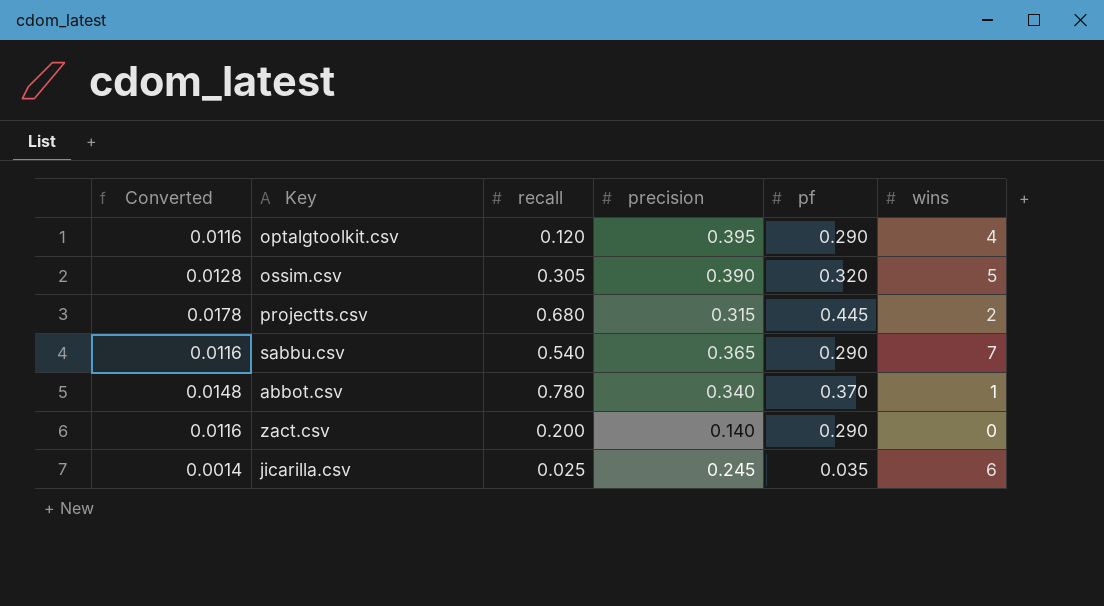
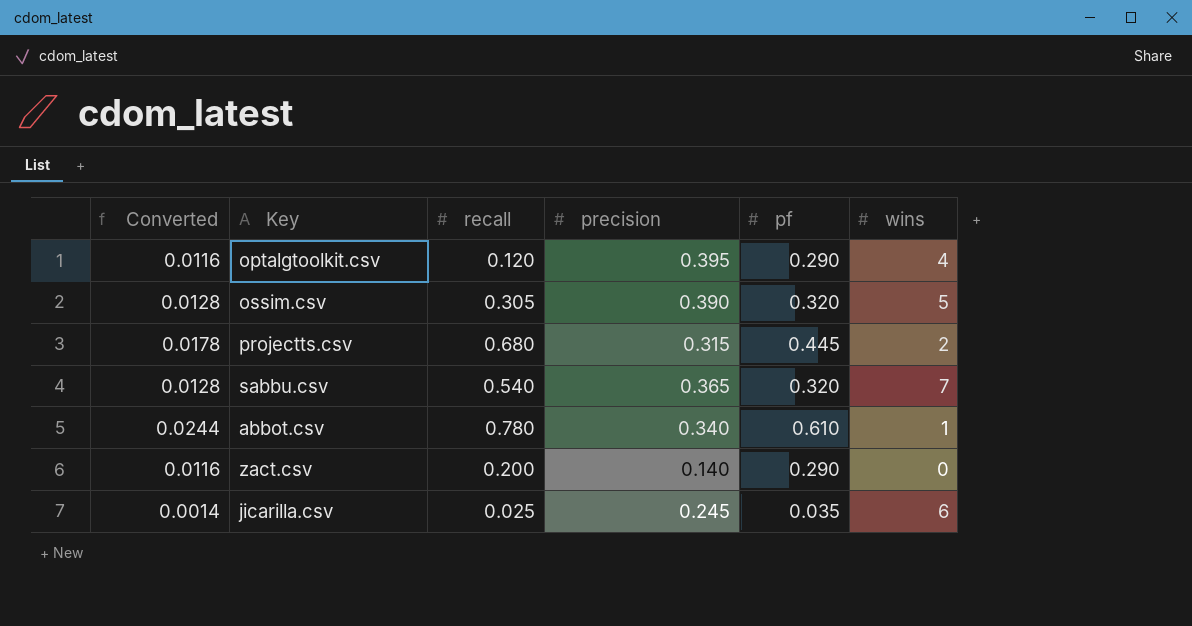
sabbu.csv | Converted: 0.0116 -> 0.0128
sabbu.csv | pf: 0.290 -> 0.320
abbot.csv | Converted: 0.0148 -> 0.0244
abbot.csv | pf: 0.370 -> 0.610

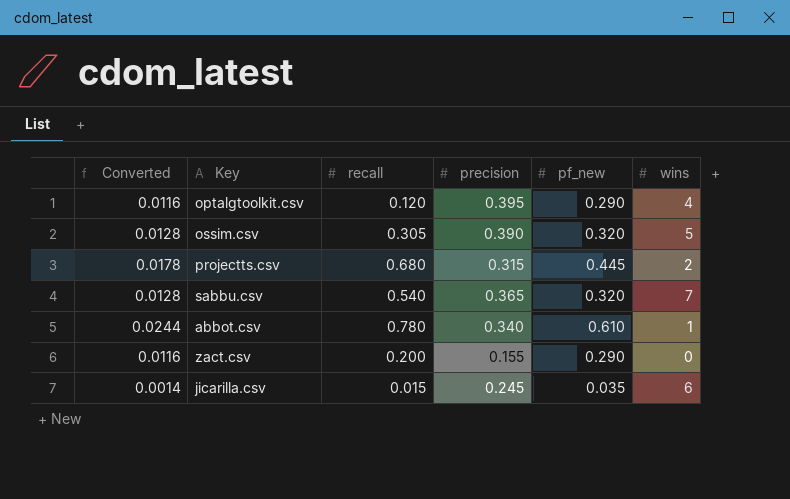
column name: pf -> pf_new
zact.csv | precision: 0.140 -> 0.155
jicarilla.csv | recall: 0.025 -> 0.015

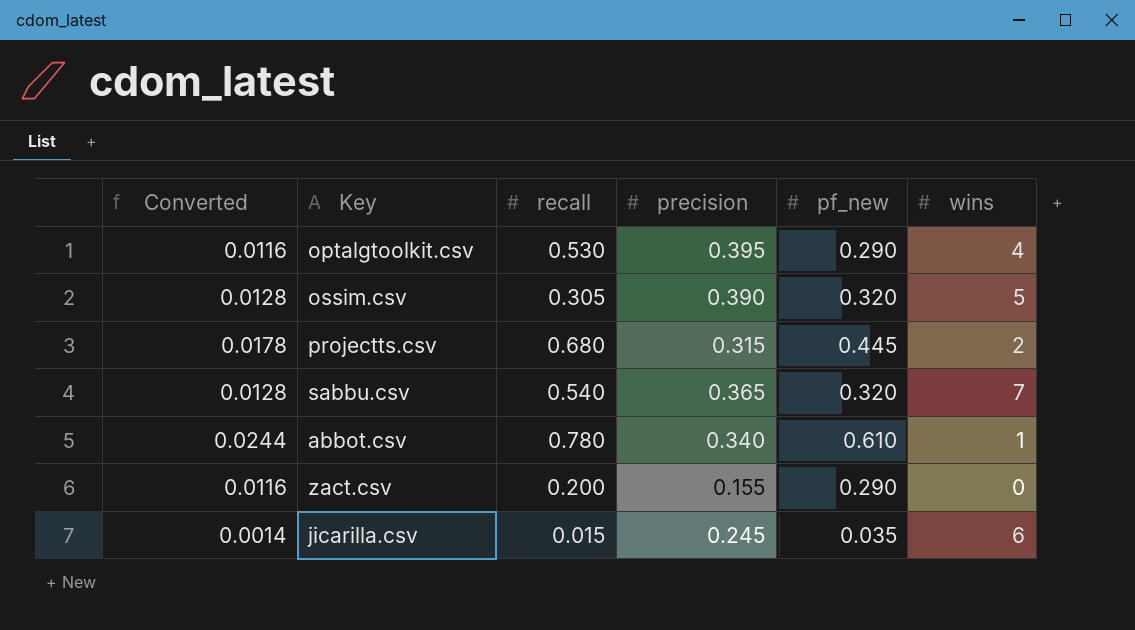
optalgtoolkit.csv | recall: 0.120 -> 0.530

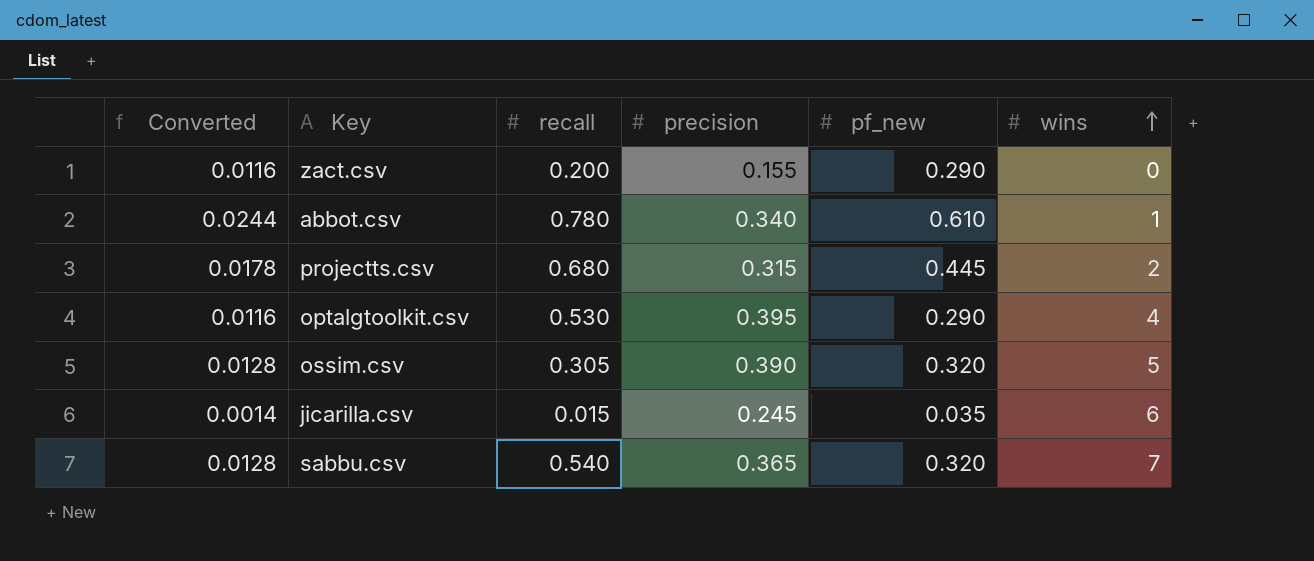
row order: none -> wins ascending

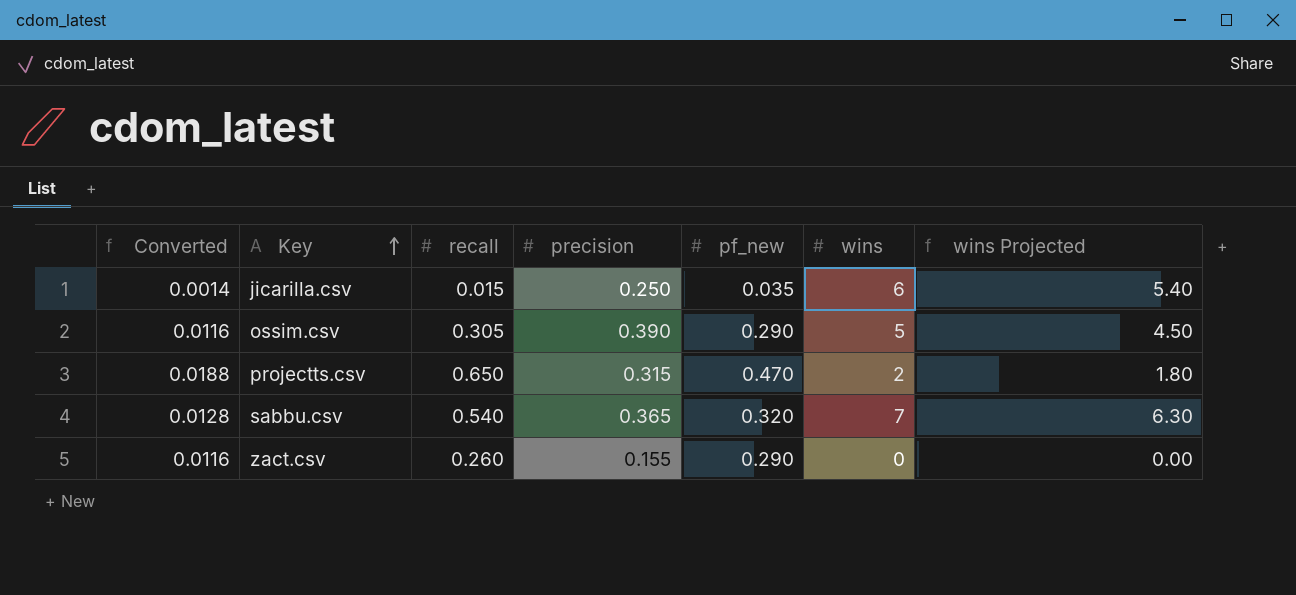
row order: wins ascending -> Key ascending
column wins Projected | formula: none -> [wins] * 0.9
row abbot.csv: 0.0244 | 0.780 | 0.340 | 0.610 | 1 -> none
row optalgtoolkit.csv: 0.0116 | 0.530 | 0.395 | 0.290 | 4 -> none
jicarilla.csv | precision: 0.245 -> 0.250
ossim.csv | Converted: 0.0128 -> 0.0116
ossim.csv | pf_new: 0.320 -> 0.290
projectts.csv | Converted: 0.0178 -> 0.0188
projectts.csv | recall: 0.680 -> 0.650
projectts.csv | pf_new: 0.445 -> 0.470
zact.csv | recall: 0.200 -> 0.260

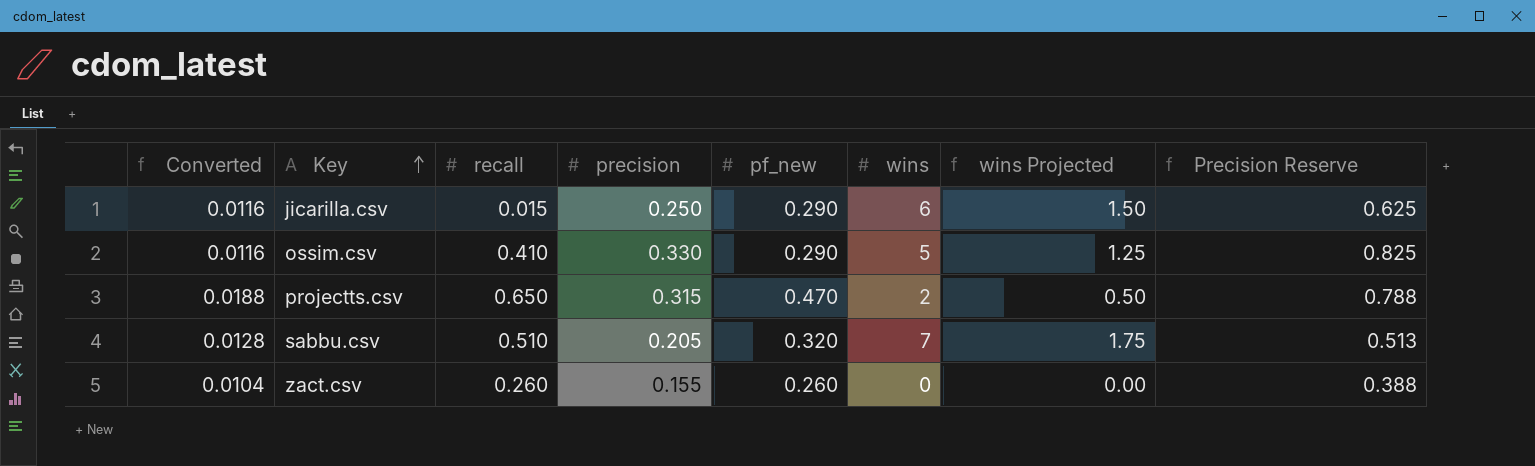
column wins Projected | formula: [wins] * 0.9 -> [wins] * 0.25
column Precision Reserve | formula: none -> [precision] * 2.5
jicarilla.csv | Converted: 0.0014 -> 0.0116
jicarilla.csv | pf_new: 0.035 -> 0.290
ossim.csv | recall: 0.305 -> 0.410
ossim.csv | precision: 0.390 -> 0.330
sabbu.csv | recall: 0.540 -> 0.510
sabbu.csv | precision: 0.365 -> 0.205
zact.csv | Converted: 0.0116 -> 0.0104
zact.csv | pf_new: 0.290 -> 0.260

